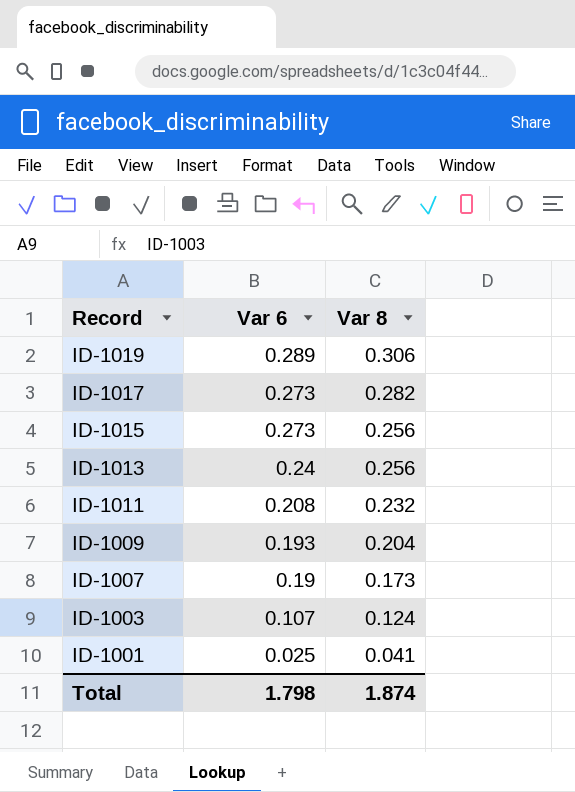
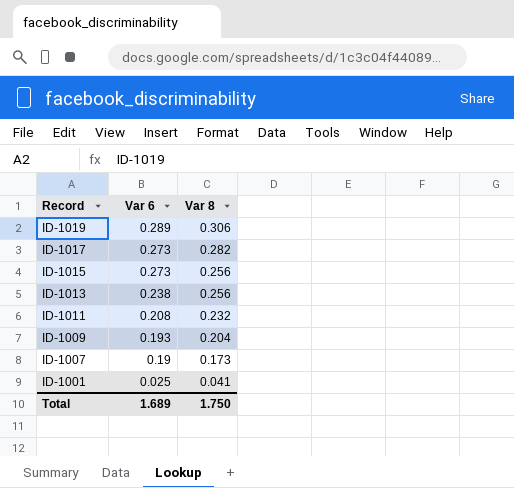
row ID-1003: 0.107 | 0.124 -> none
ID-1013 | Var 6: 0.24 -> 0.238
Total | Var 6: 1.798 -> 1.689
Total | Var 8: 1.874 -> 1.750

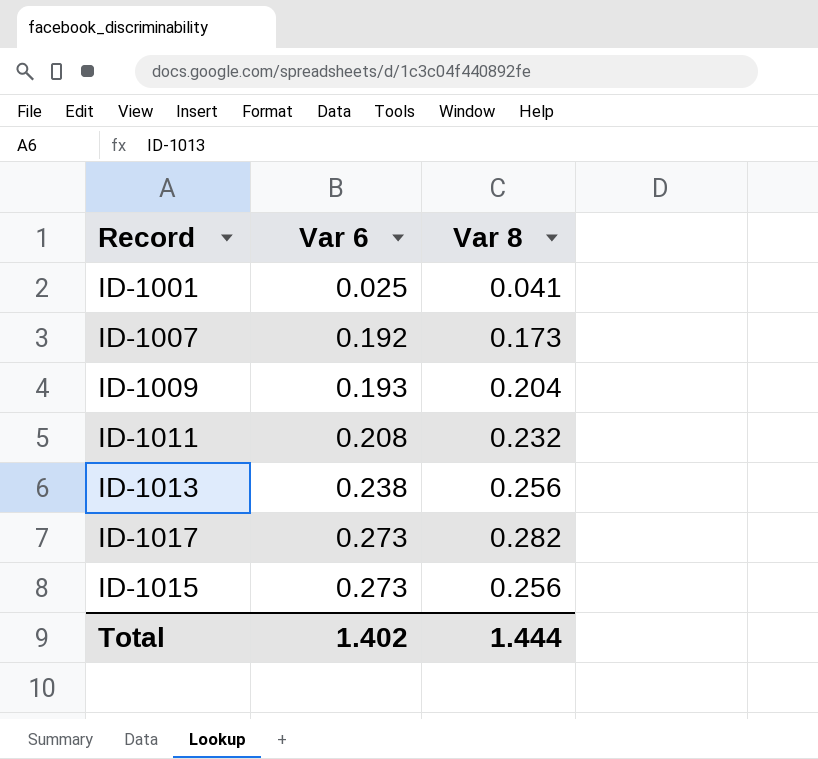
row order: Record descending -> Var 6 ascending
row ID-1019: 0.289 | 0.306 -> none
ID-1007 | Var 6: 0.19 -> 0.192
Total | Var 6: 1.689 -> 1.402
Total | Var 8: 1.750 -> 1.444

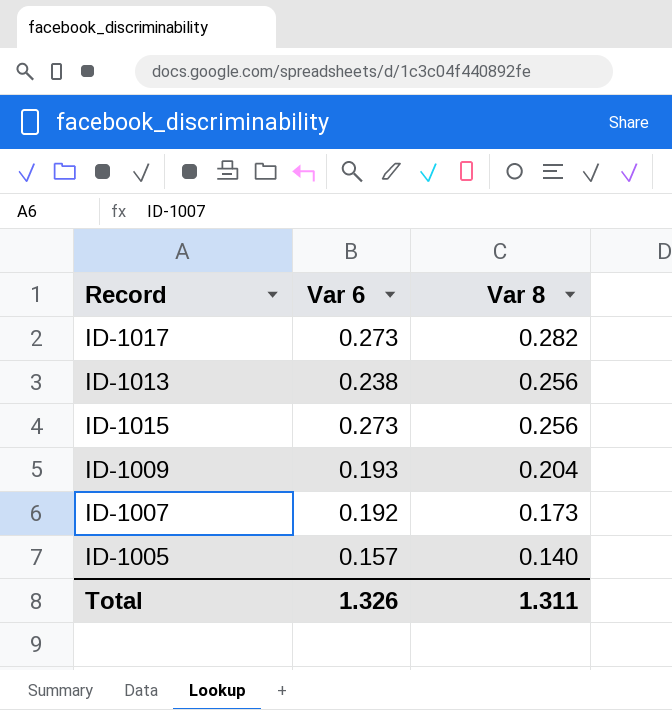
row order: Var 6 ascending -> Var 8 descending
row ID-1001: 0.025 | 0.041 -> none
row ID-1011: 0.208 | 0.232 -> none
row ID-1005: none -> 0.157 | 0.140
Total | Var 6: 1.402 -> 1.326
Total | Var 8: 1.444 -> 1.311

